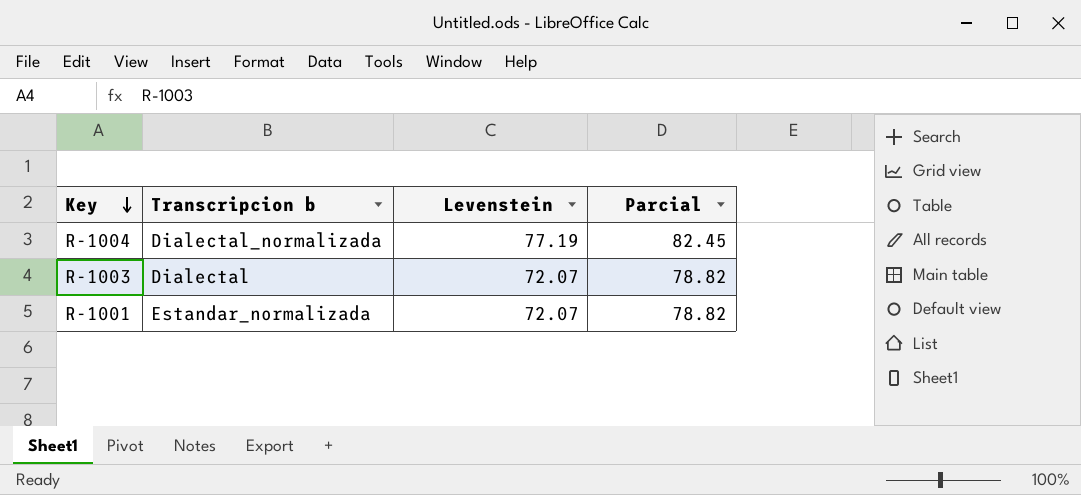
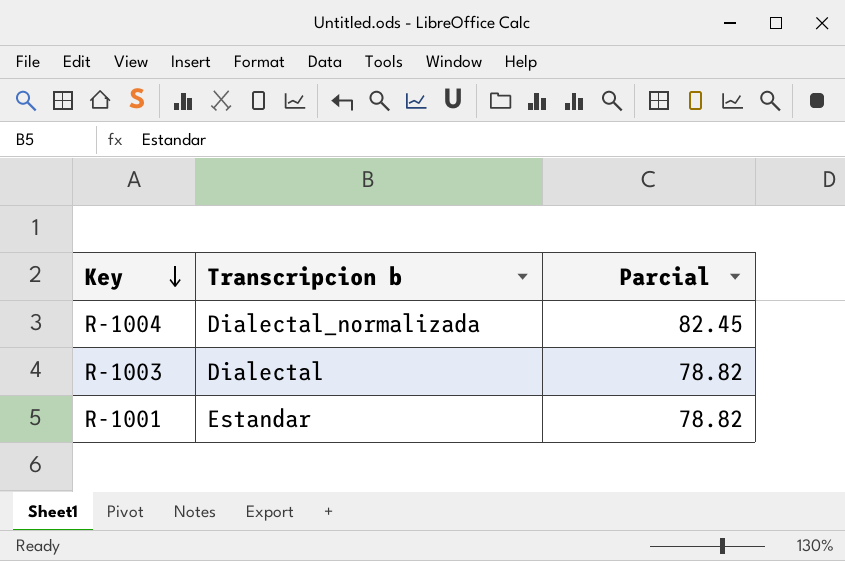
column Levenstein | position: 3 -> none
R-1001 | Transcripcion b: Estandar_normalizada -> Estandar

